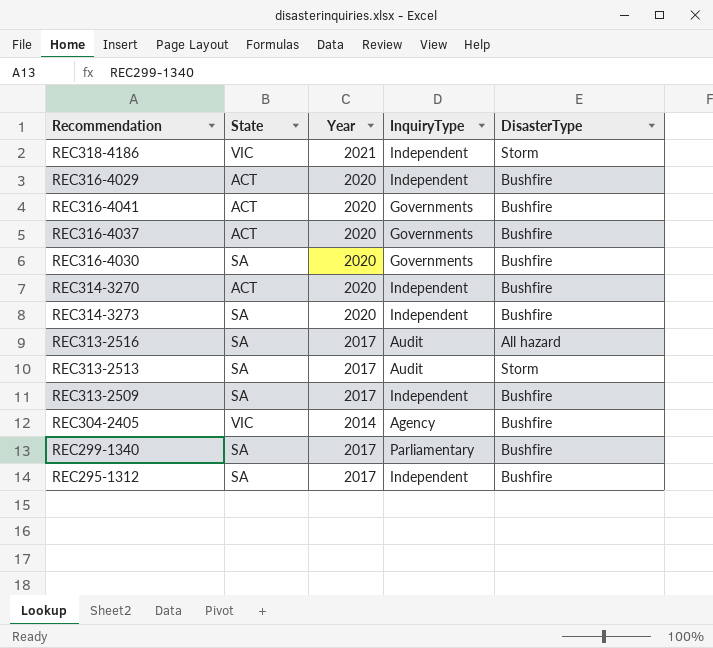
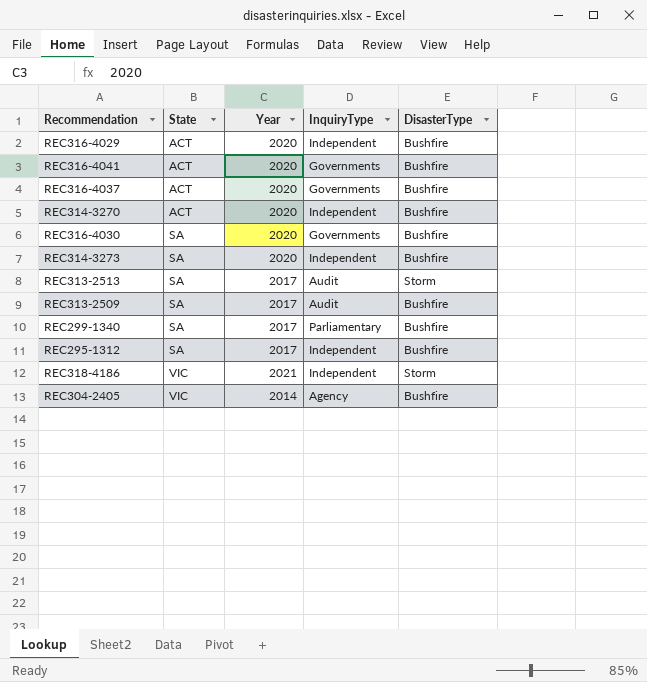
row order: none -> State ascending
row REC313-2516: SA | 2017 | Audit | All hazard -> none
REC313-2509 | InquiryType: Independent -> Audit

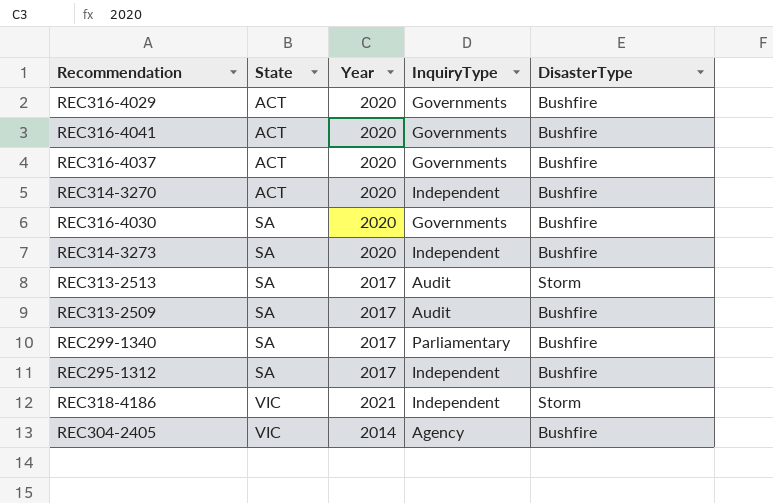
REC316-4029 | InquiryType: Independent -> Governments

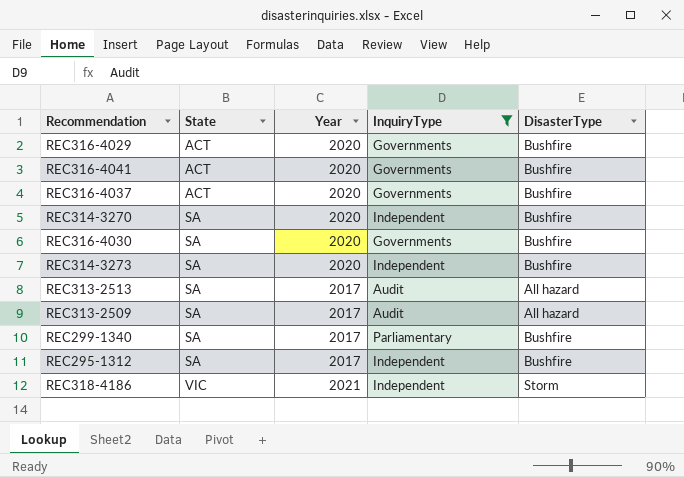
filter: none -> InquiryType != Agency
REC314-3270 | State: ACT -> SA
REC313-2513 | DisasterType: Storm -> All hazard
REC313-2509 | DisasterType: Bushfire -> All hazard

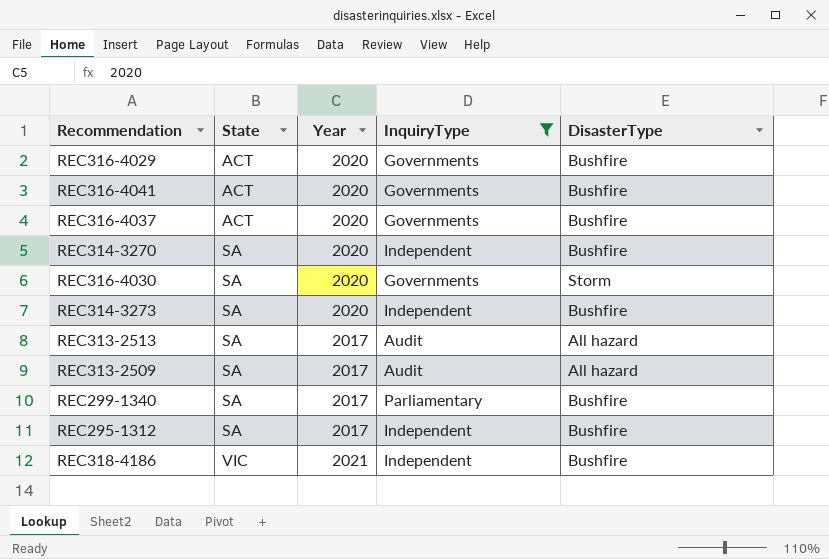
REC316-4030 | DisasterType: Bushfire -> Storm
REC318-4186 | DisasterType: Storm -> Bushfire

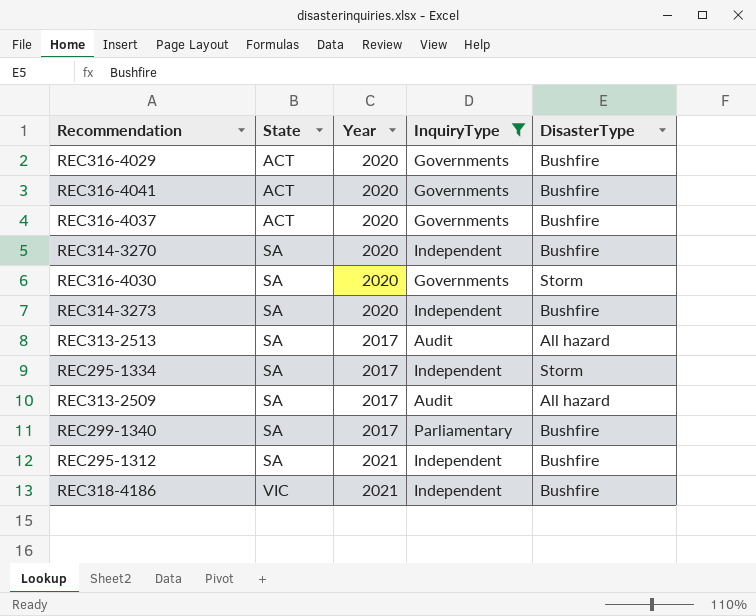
row REC295-1334: none -> SA | 2017 | Independent | Storm
REC295-1312 | Year: 2017 -> 2021

